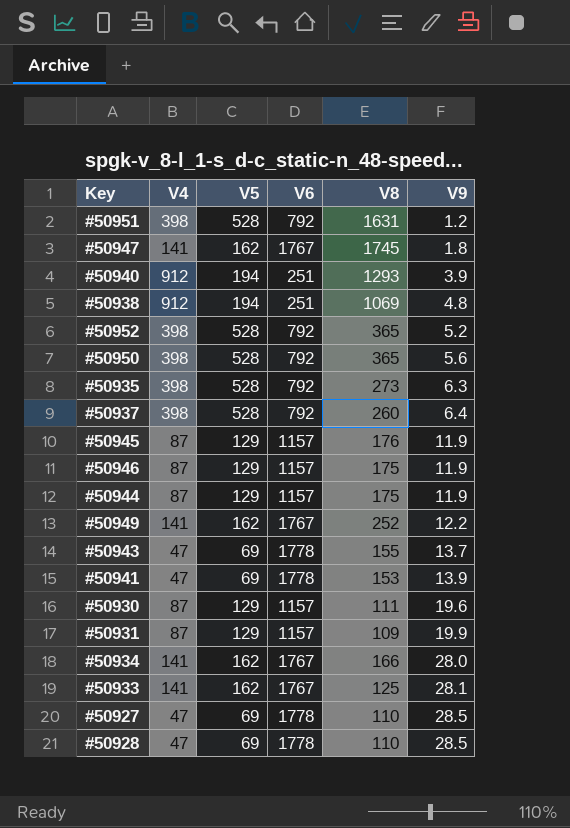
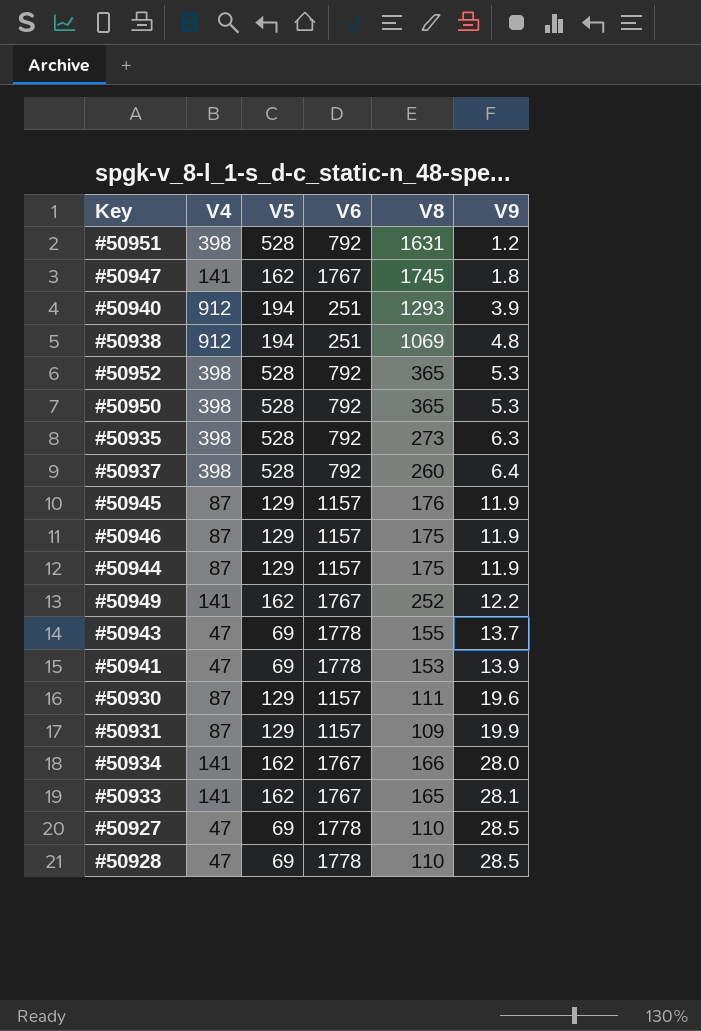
#50952 | V9: 5.2 -> 5.3
#50950 | V9: 5.6 -> 5.3
#50933 | V8: 125 -> 165

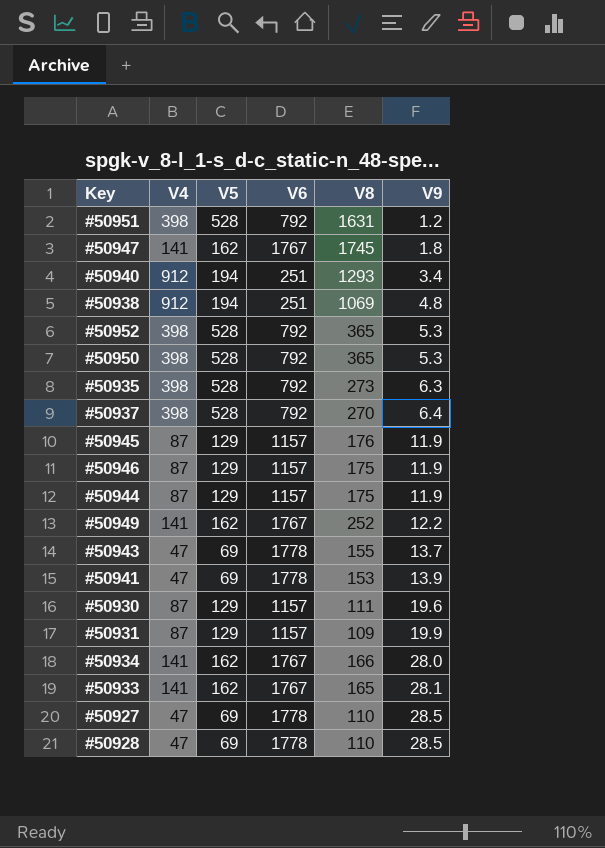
#50940 | V9: 3.9 -> 3.4
#50937 | V8: 260 -> 270

